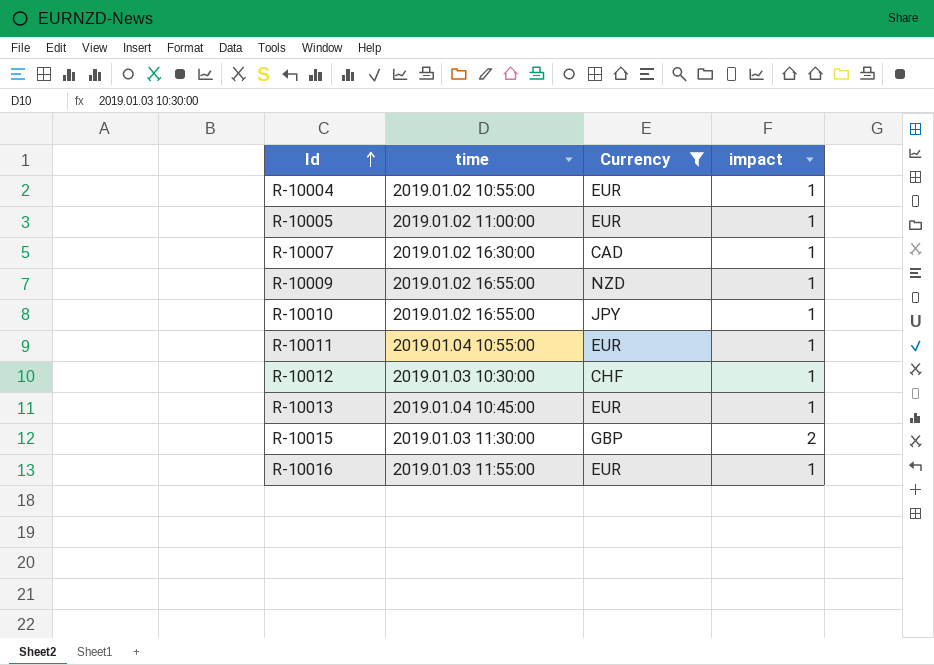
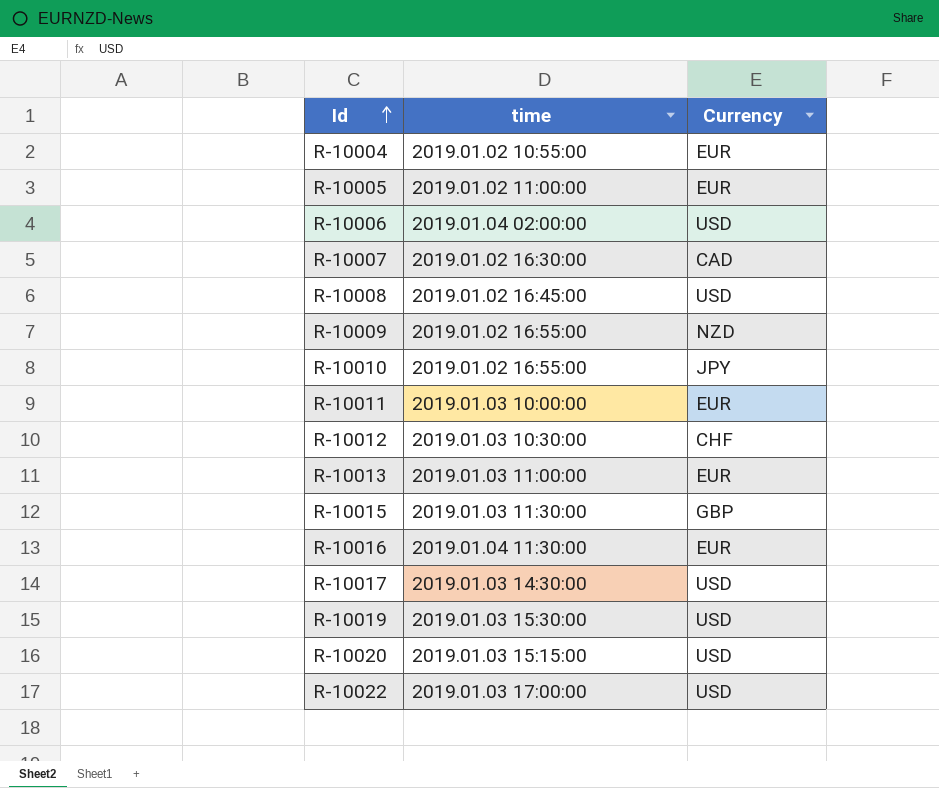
filter: Currency != USD -> none
column impact | position: 4 -> none
R-10011 | time: 2019.01.04 10:55:00 -> 2019.01.03 10:00:00
R-10013 | time: 2019.01.04 10:45:00 -> 2019.01.03 11:00:00
R-10016 | time: 2019.01.03 11:55:00 -> 2019.01.04 11:30:00

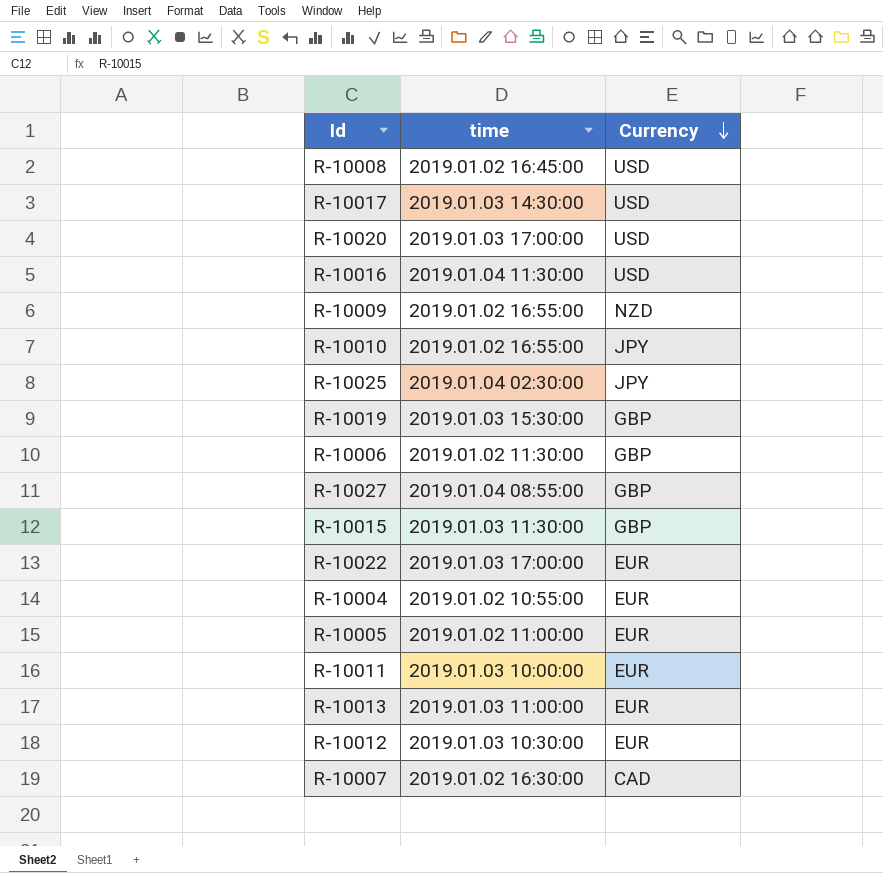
row order: Id ascending -> Currency descending
R-10020 | time: 2019.01.03 15:15:00 -> 2019.01.03 17:00:00
R-10016 | Currency: EUR -> USD
row R-10025: none -> 2019.01.04 02:30:00 | JPY
R-10019 | Currency: USD -> GBP
R-10006 | time: 2019.01.04 02:00:00 -> 2019.01.02 11:30:00
R-10006 | Currency: USD -> GBP
row R-10027: none -> 2019.01.04 08:55:00 | GBP
R-10022 | Currency: USD -> EUR
R-10012 | Currency: CHF -> EUR

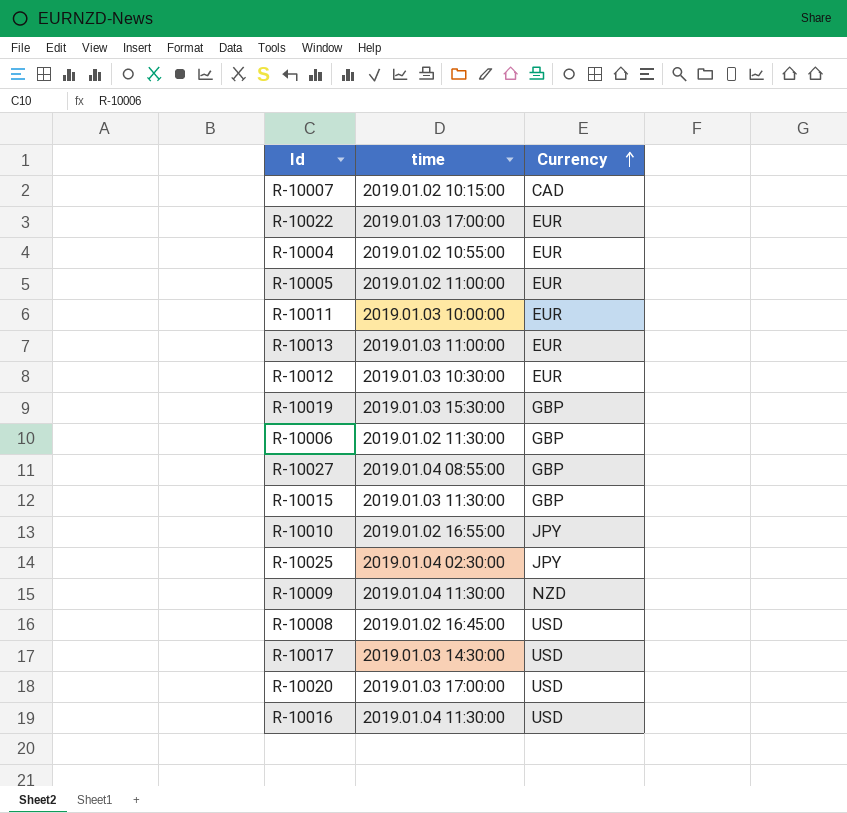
row order: Currency descending -> Currency ascending
R-10007 | time: 2019.01.02 16:30:00 -> 2019.01.02 10:15:00
R-10009 | time: 2019.01.02 16:55:00 -> 2019.01.04 11:30:00

